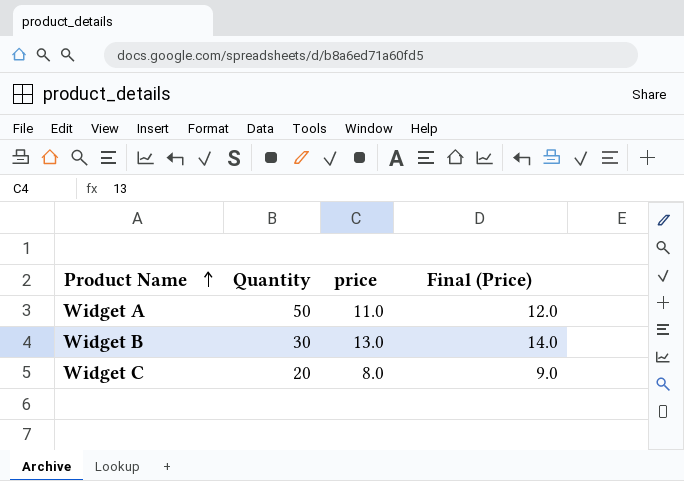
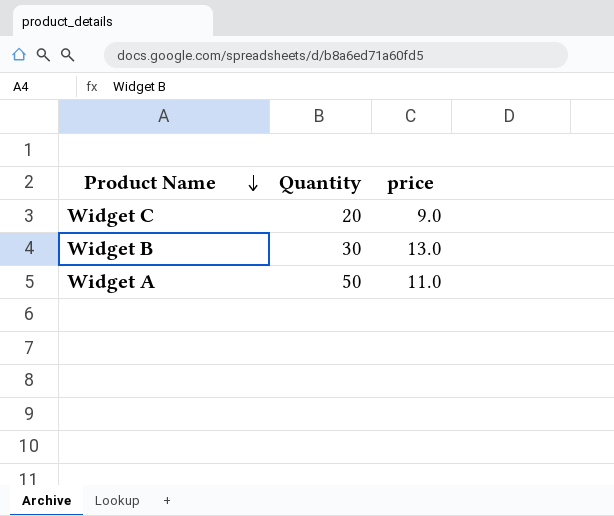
row order: Product Name ascending -> Product Name descending
column Final (Price) | formula: [price] + 1 -> none
Widget C | price: 8.0 -> 9.0

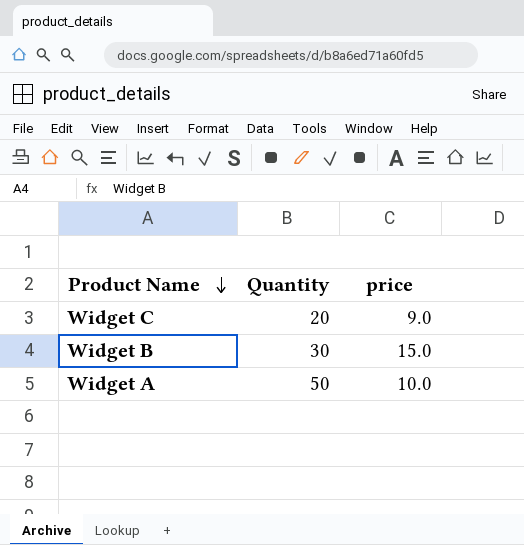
Widget B | price: 13.0 -> 15.0
Widget A | price: 11.0 -> 10.0

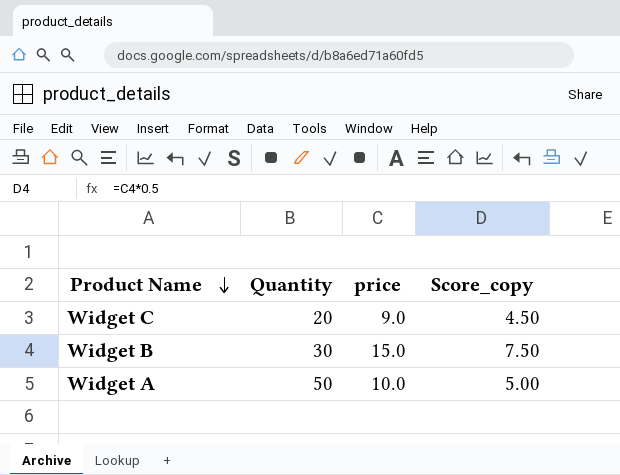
column Score_copy | formula: none -> [price] * 0.5

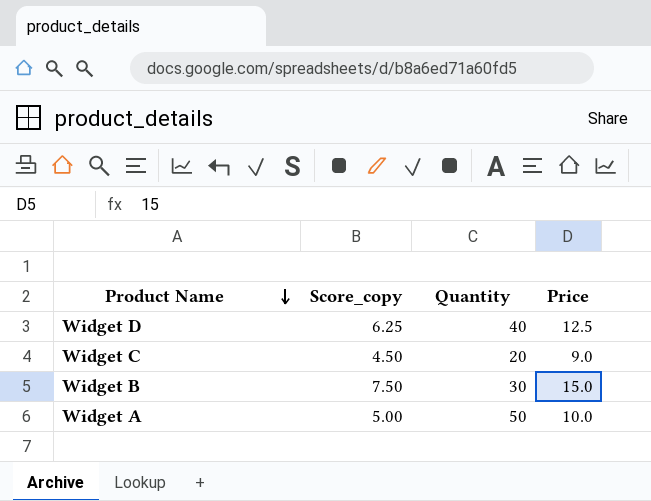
column Score_copy | position: 4 -> 2
column name: price -> Price
row Widget D: none -> 6.25 | 40 | 12.5

